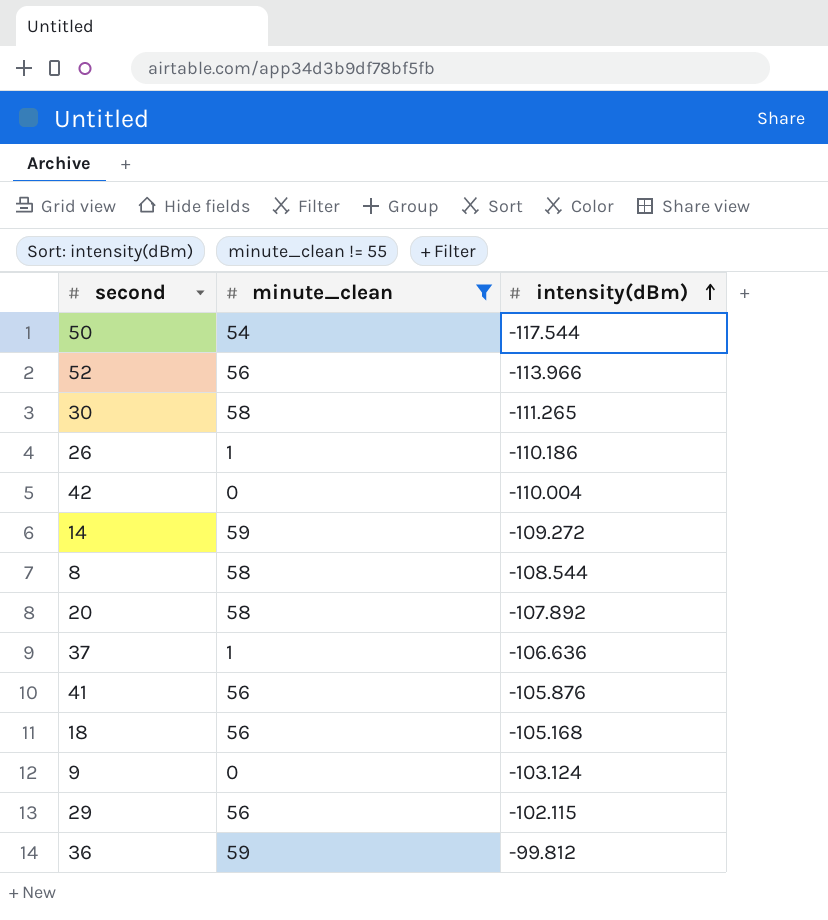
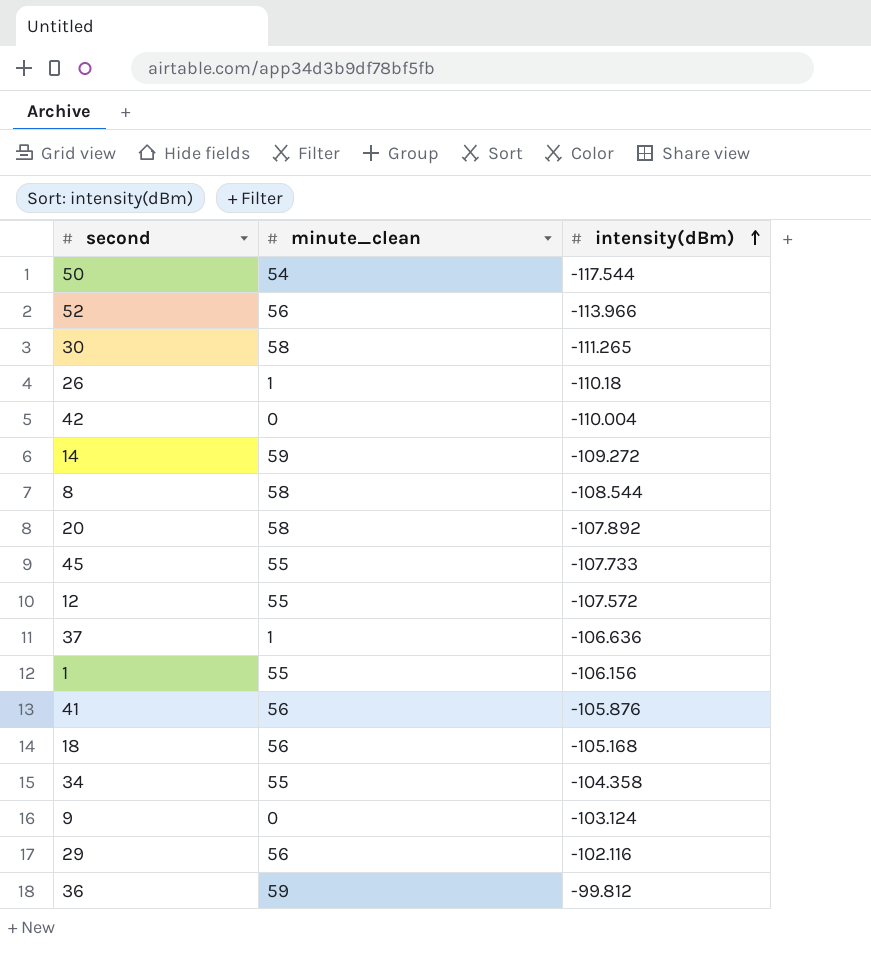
filter: minute_clean != 55 -> none
26 | intensity(dBm): -110.186 -> -110.18
29 | intensity(dBm): -102.115 -> -102.116

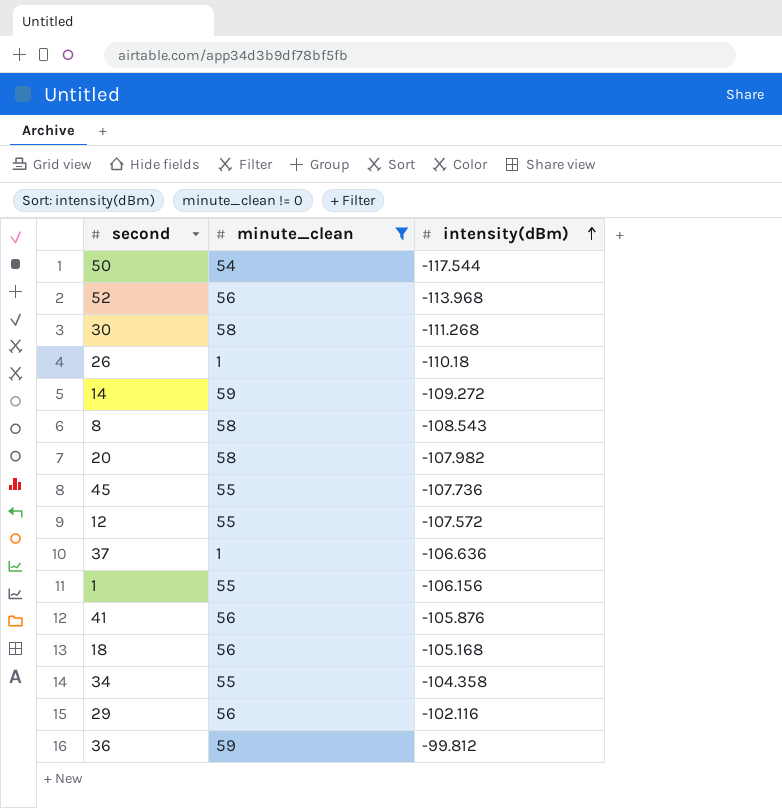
filter: none -> minute_clean != 0
52 | intensity(dBm): -113.966 -> -113.968
30 | intensity(dBm): -111.265 -> -111.268
8 | intensity(dBm): -108.544 -> -108.543
20 | intensity(dBm): -107.892 -> -107.982
45 | intensity(dBm): -107.733 -> -107.736

